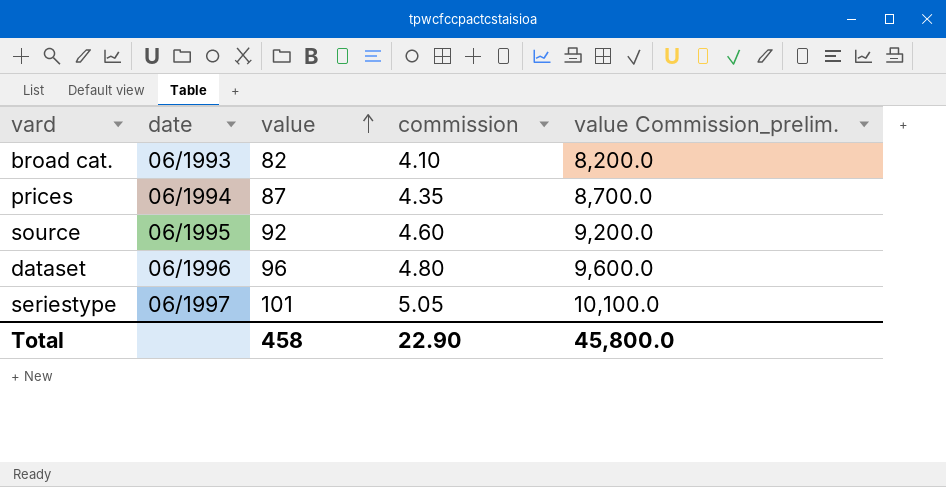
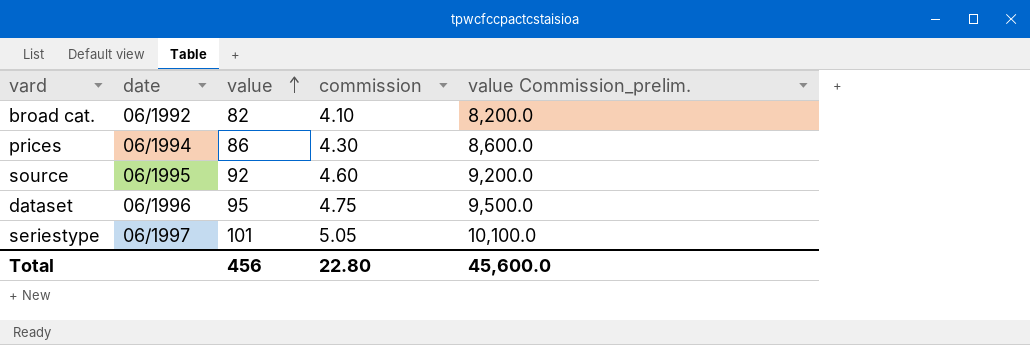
broad cat. | date: 06/1993 -> 06/1992
prices | value: 87 -> 86
prices | commission: 4.35 -> 4.30
prices | value Commission_prelim.: 8,700.0 -> 8,600.0
dataset | value: 96 -> 95
dataset | commission: 4.80 -> 4.75
dataset | value Commission_prelim.: 9,600.0 -> 9,500.0
Total | value: 458 -> 456
Total | commission: 22.90 -> 22.80
Total | value Commission_prelim.: 45,800.0 -> 45,600.0

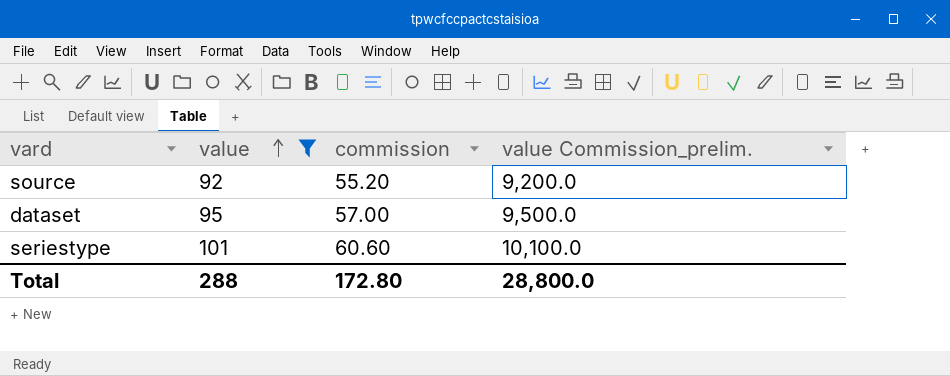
filter: none -> value >= 92
column date | position: 2 -> none
column commission | formula: [value] * 0.05 -> [value] * 0.6
Total | value: 456 -> 288
Total | commission: 22.80 -> 172.80
Total | value Commission_prelim.: 45,600.0 -> 28,800.0

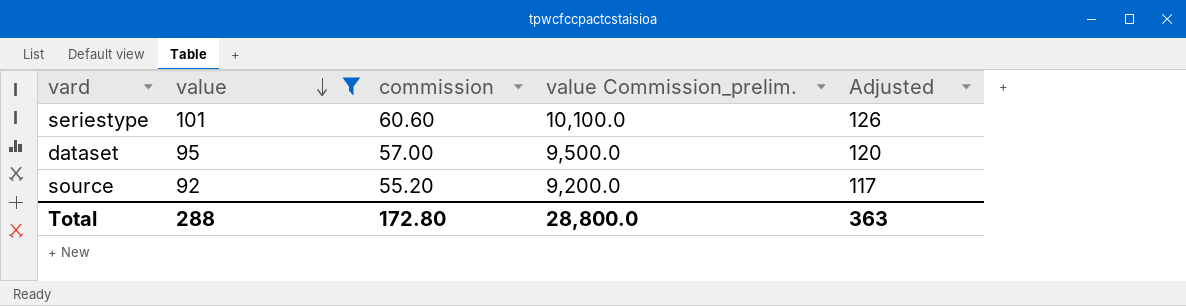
row order: value ascending -> value descending
column Adjusted | formula: none -> [value] + 25

